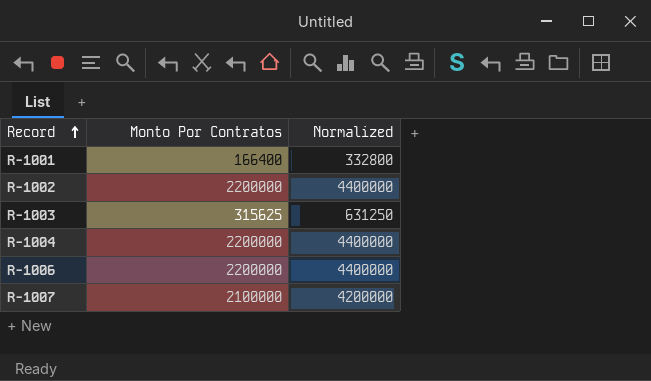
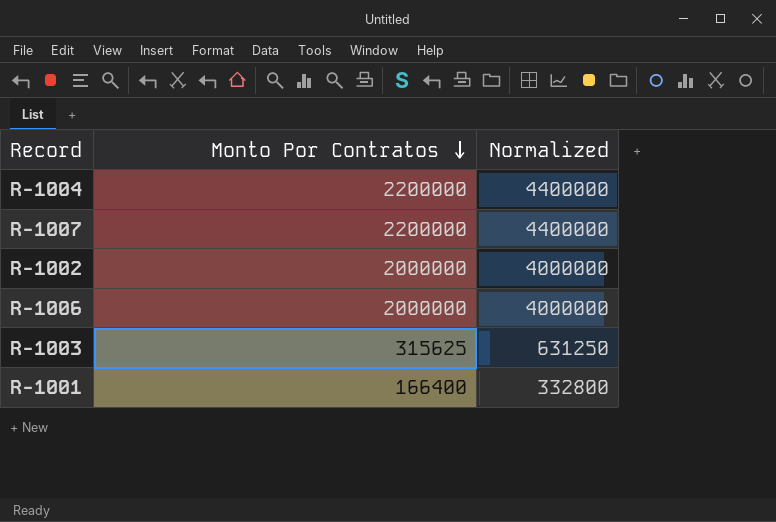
row order: Record ascending -> Monto Por Contratos descending
R-1007 | Monto Por Contratos: 2100000 -> 2200000
R-1007 | Normalized: 4200000 -> 4400000
R-1002 | Monto Por Contratos: 2200000 -> 2000000
R-1002 | Normalized: 4400000 -> 4000000
R-1006 | Monto Por Contratos: 2200000 -> 2000000
R-1006 | Normalized: 4400000 -> 4000000

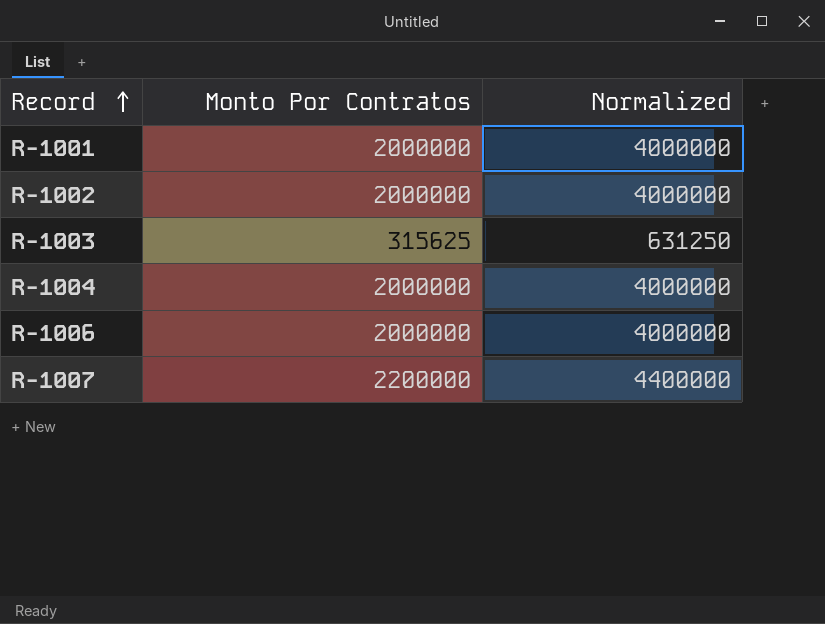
row order: Monto Por Contratos descending -> Record ascending
R-1001 | Monto Por Contratos: 166400 -> 2000000
R-1001 | Normalized: 332800 -> 4000000
R-1004 | Monto Por Contratos: 2200000 -> 2000000
R-1004 | Normalized: 4400000 -> 4000000

